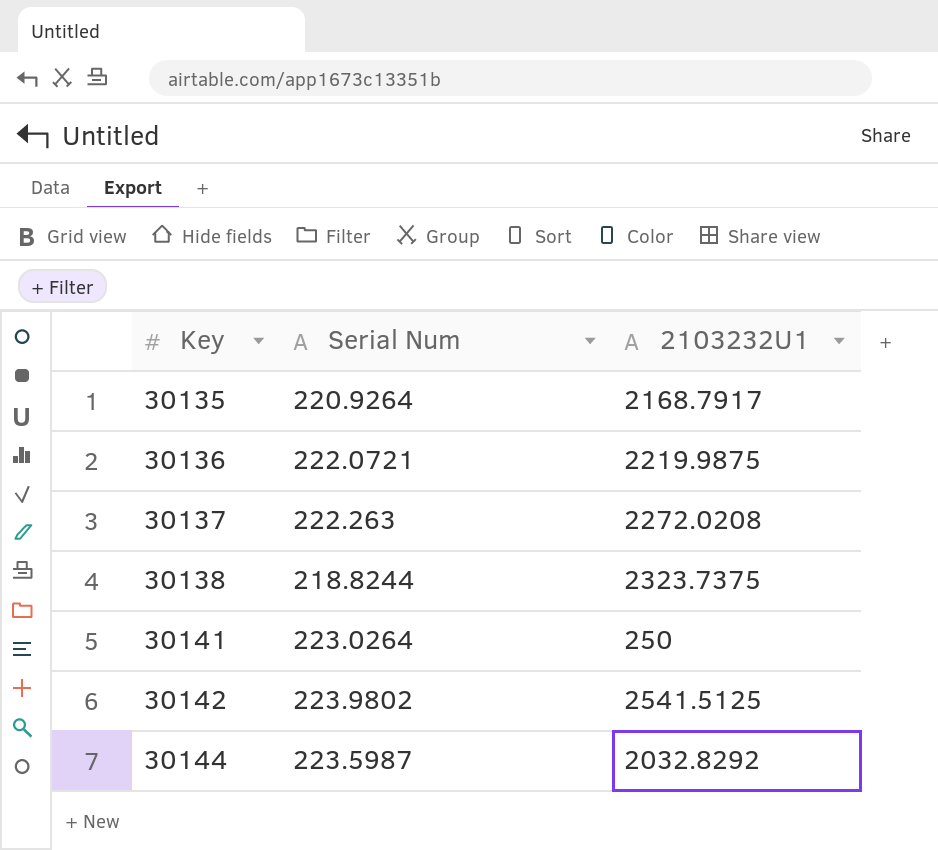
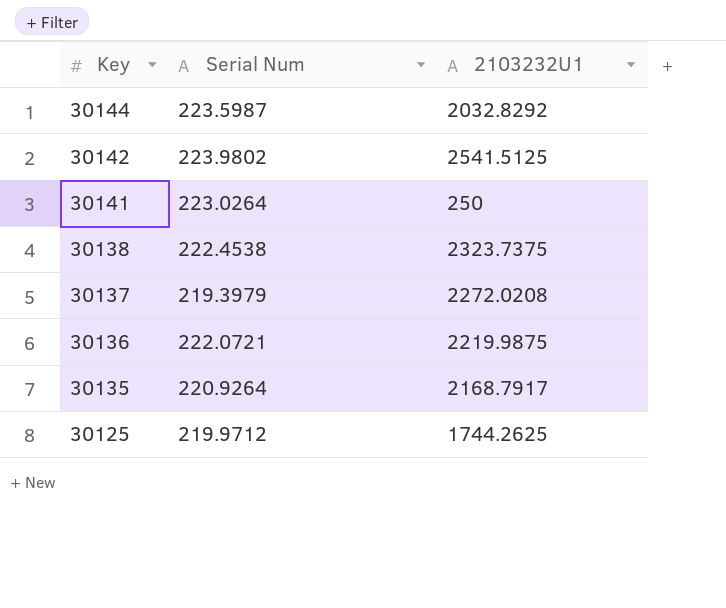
row order: Key ascending -> Key descending
30138 | Serial Num: 218.8244 -> 222.4538
30137 | Serial Num: 222.263 -> 219.3979
row 30125: none -> 219.9712 | 1744.2625

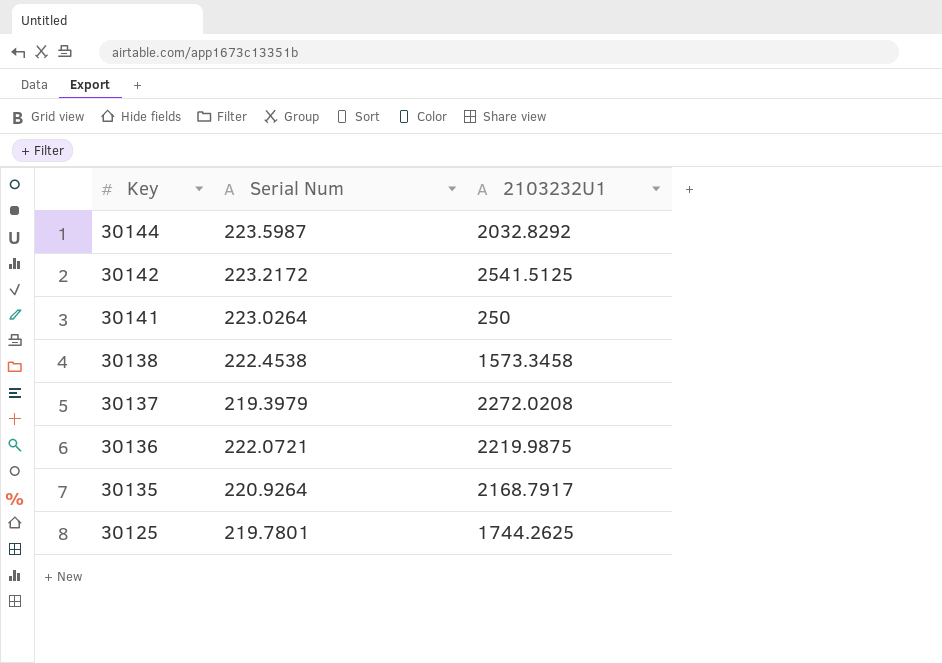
30142 | Serial Num: 223.9802 -> 223.2172
30138 | 2103232U1: 2323.7375 -> 1573.3458
30125 | Serial Num: 219.9712 -> 219.7801

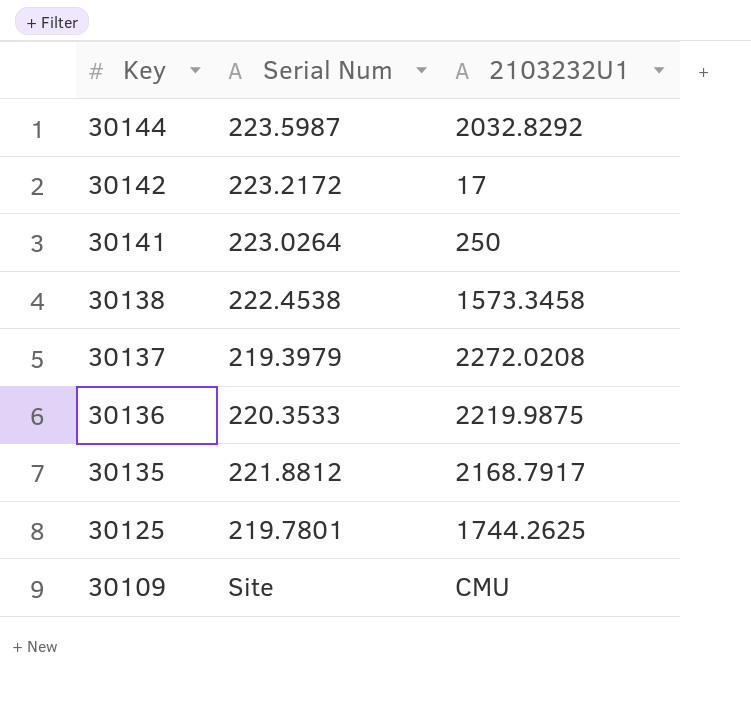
30142 | 2103232U1: 2541.5125 -> 17
30136 | Serial Num: 222.0721 -> 220.3533
30135 | Serial Num: 220.9264 -> 221.8812
row 30109: none -> Site | CMU

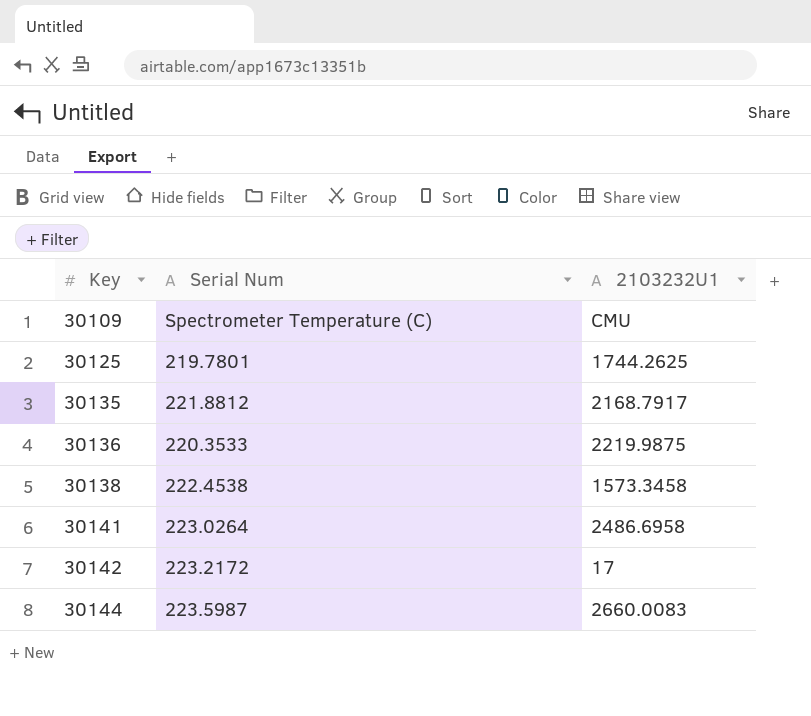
row order: Key descending -> Key ascending
row 30137: 219.3979 | 2272.0208 -> none
30109 | Serial Num: Site -> Spectrometer Temperature (C)
30141 | 2103232U1: 250 -> 2486.6958
30144 | 2103232U1: 2032.8292 -> 2660.0083

